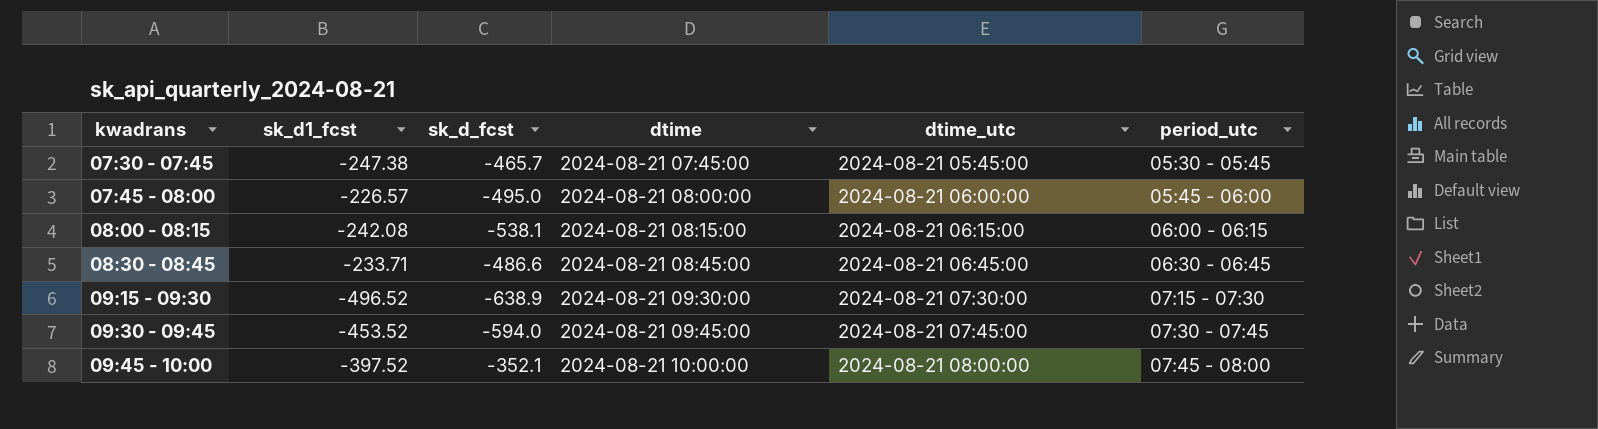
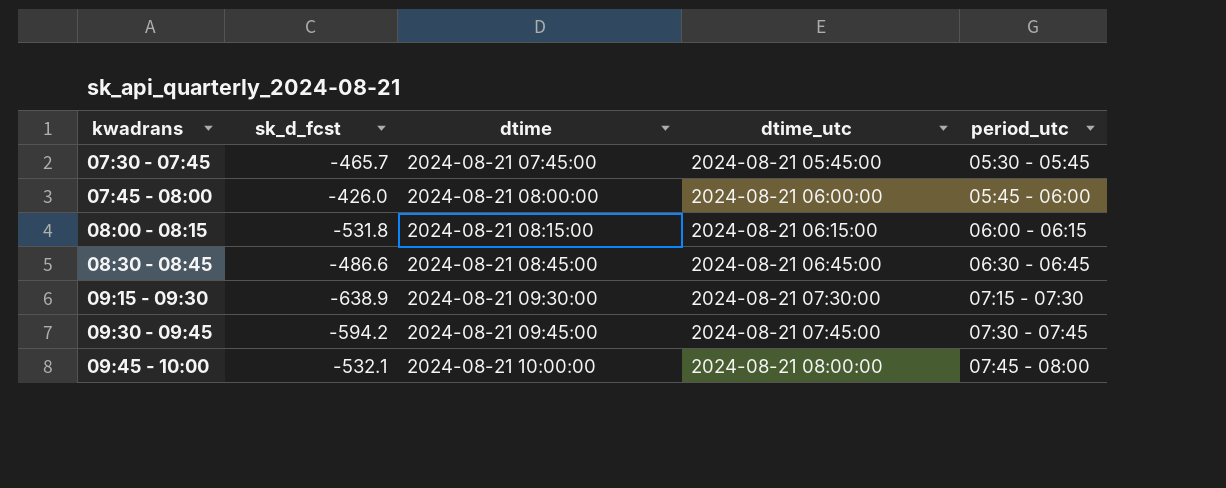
column sk_d1_fcst | position: 2 -> none
07:45 - 08:00 | sk_d_fcst: -495.0 -> -426.0
08:00 - 08:15 | sk_d_fcst: -538.1 -> -531.8
09:30 - 09:45 | sk_d_fcst: -594.0 -> -594.2
09:45 - 10:00 | sk_d_fcst: -352.1 -> -532.1

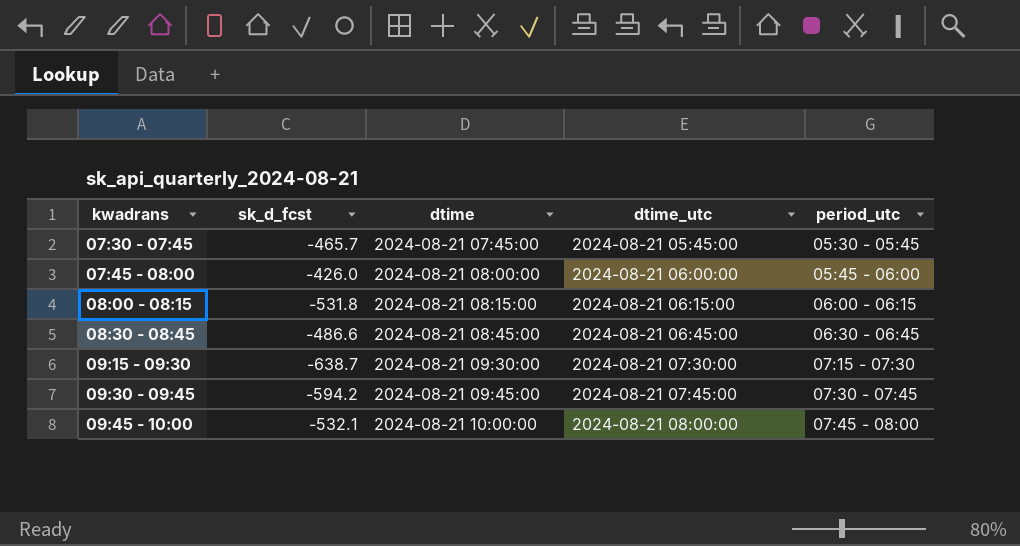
09:15 - 09:30 | sk_d_fcst: -638.9 -> -638.7

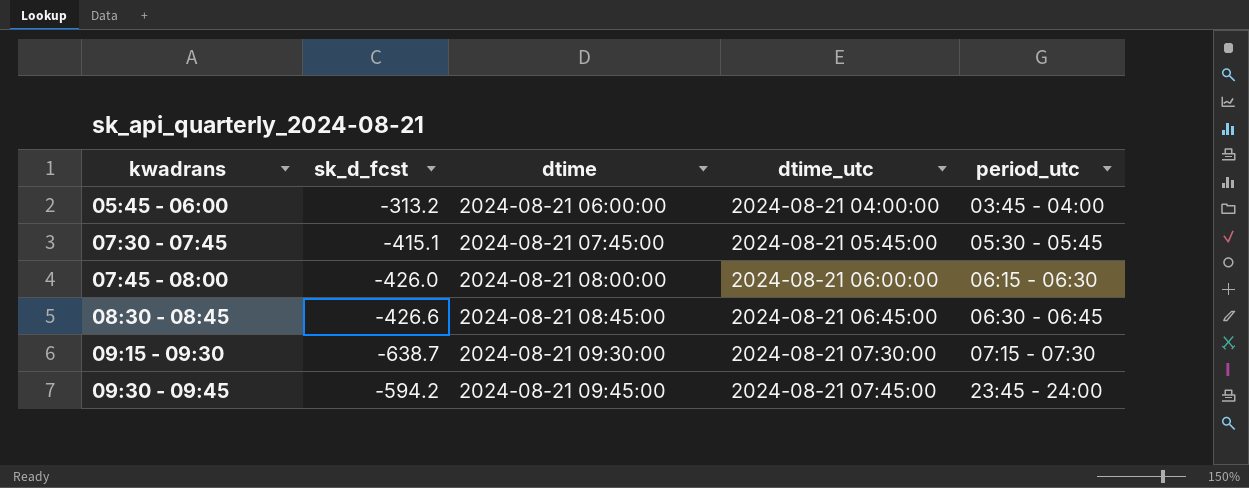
row 08:00 - 08:15: -531.8 | 2024-08-21 08:15:00 | 2024-08-21 06:15:00 | 06:00 - 06:15 -> none
row 09:45 - 10:00: -532.1 | 2024-08-21 10:00:00 | 2024-08-21 08:00:00 | 07:45 - 08:00 -> none
row 05:45 - 06:00: none -> -313.2 | 2024-08-21 06:00:00 | 2024-08-21 04:00:00 | 03:45 - 04:00
07:30 - 07:45 | sk_d_fcst: -465.7 -> -415.1
07:45 - 08:00 | period_utc: 05:45 - 06:00 -> 06:15 - 06:30
08:30 - 08:45 | sk_d_fcst: -486.6 -> -426.6
09:30 - 09:45 | period_utc: 07:30 - 07:45 -> 23:45 - 24:00

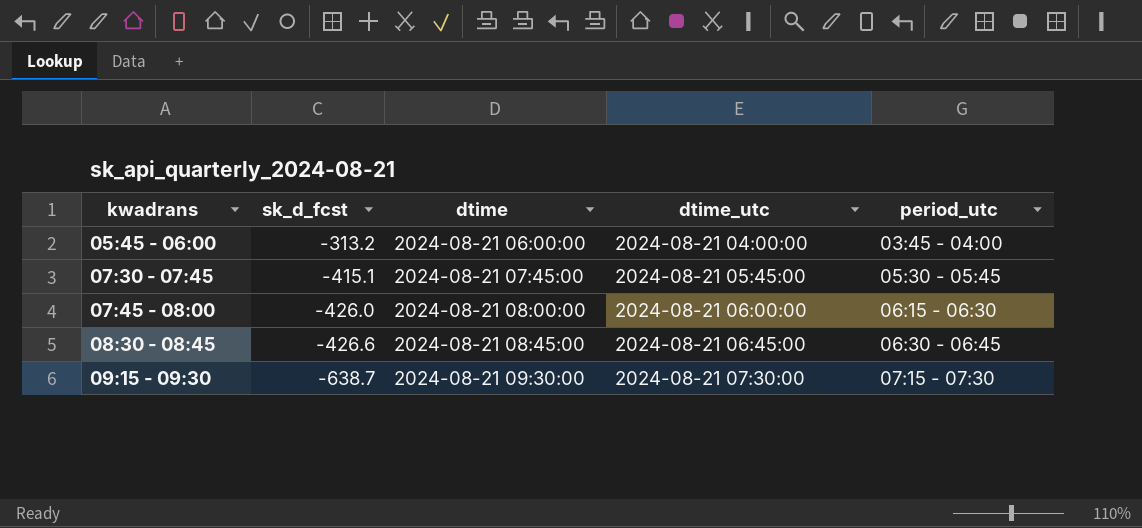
row 09:30 - 09:45: -594.2 | 2024-08-21 09:45:00 | 2024-08-21 07:45:00 | 23:45 - 24:00 -> none

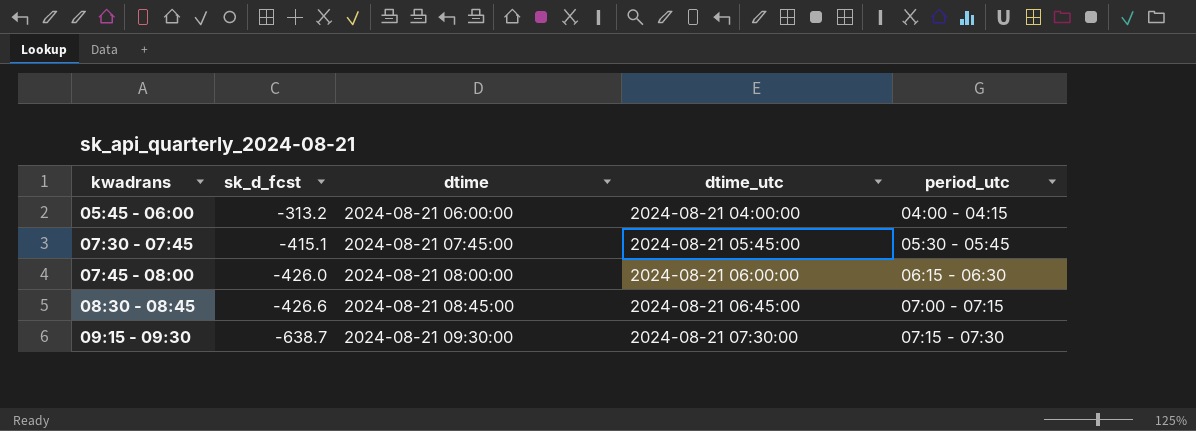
05:45 - 06:00 | period_utc: 03:45 - 04:00 -> 04:00 - 04:15
08:30 - 08:45 | period_utc: 06:30 - 06:45 -> 07:00 - 07:15

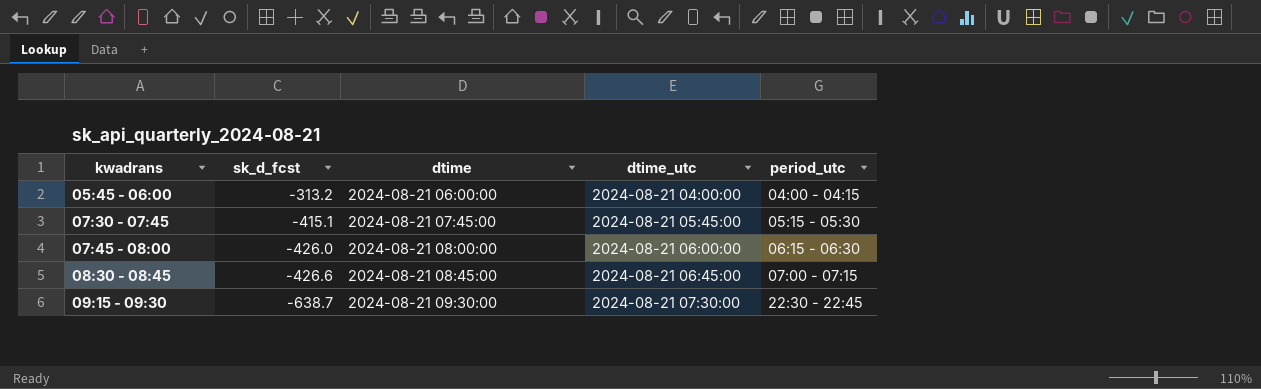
07:30 - 07:45 | period_utc: 05:30 - 05:45 -> 05:15 - 05:30
09:15 - 09:30 | period_utc: 07:15 - 07:30 -> 22:30 - 22:45

